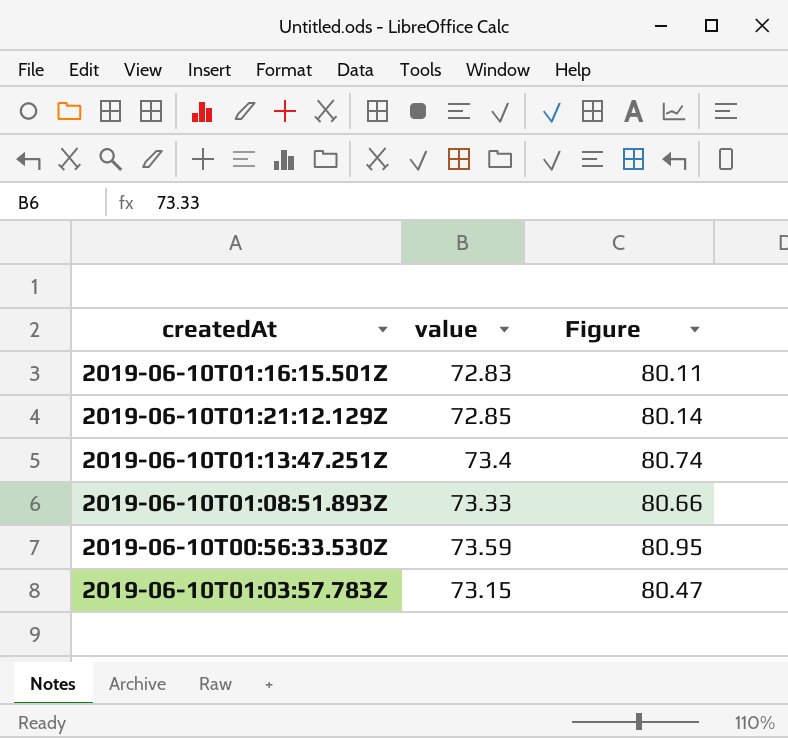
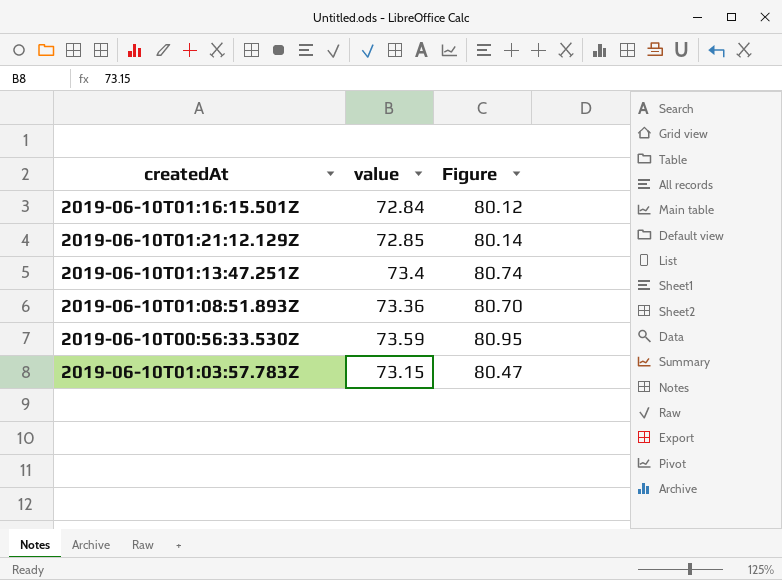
2019-06-10T01:16:15.501Z | value: 72.83 -> 72.84
2019-06-10T01:16:15.501Z | Figure: 80.11 -> 80.12
2019-06-10T01:08:51.893Z | value: 73.33 -> 73.36
2019-06-10T01:08:51.893Z | Figure: 80.66 -> 80.70

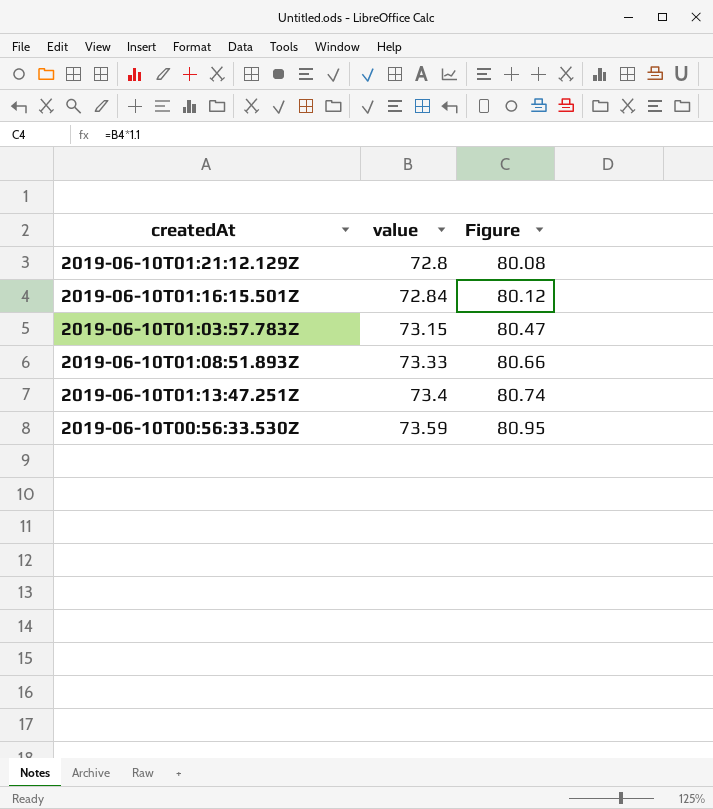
row order: none -> value ascending
2019-06-10T01:21:12.129Z | value: 72.85 -> 72.8
2019-06-10T01:21:12.129Z | Figure: 80.14 -> 80.08
2019-06-10T01:08:51.893Z | value: 73.36 -> 73.33
2019-06-10T01:08:51.893Z | Figure: 80.70 -> 80.66

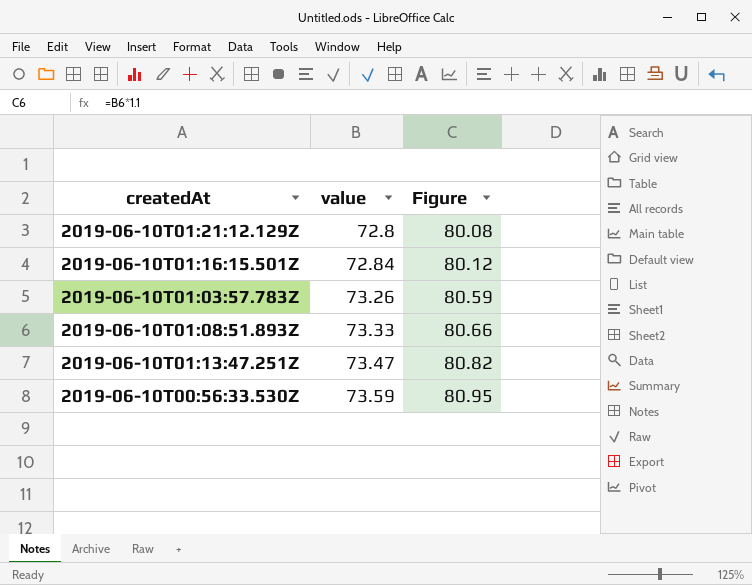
2019-06-10T01:03:57.783Z | value: 73.15 -> 73.26
2019-06-10T01:03:57.783Z | Figure: 80.47 -> 80.59
2019-06-10T01:13:47.251Z | value: 73.4 -> 73.47
2019-06-10T01:13:47.251Z | Figure: 80.74 -> 80.82

